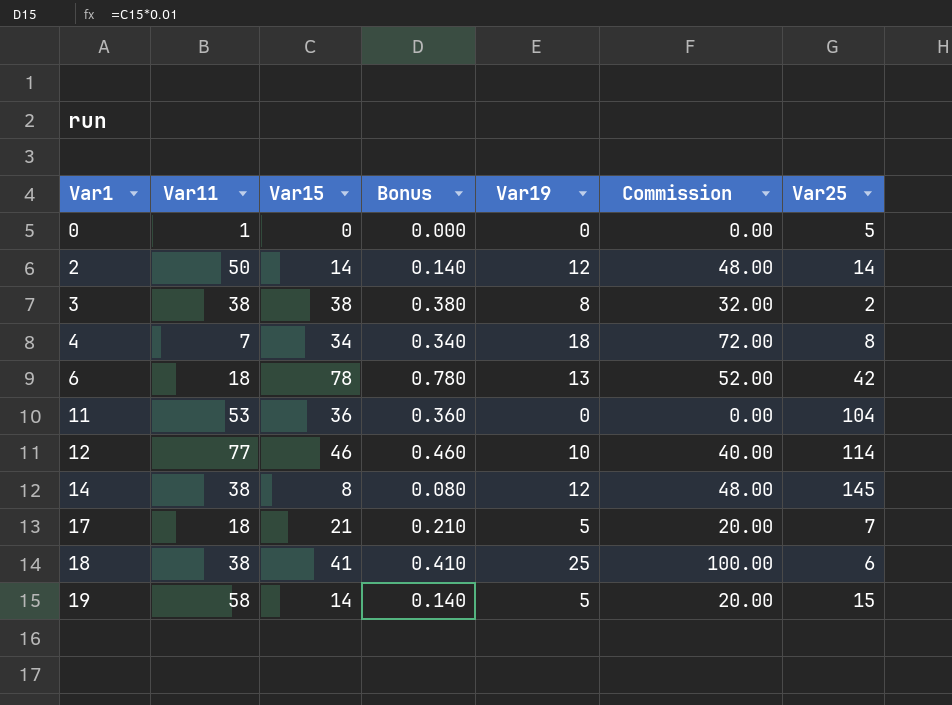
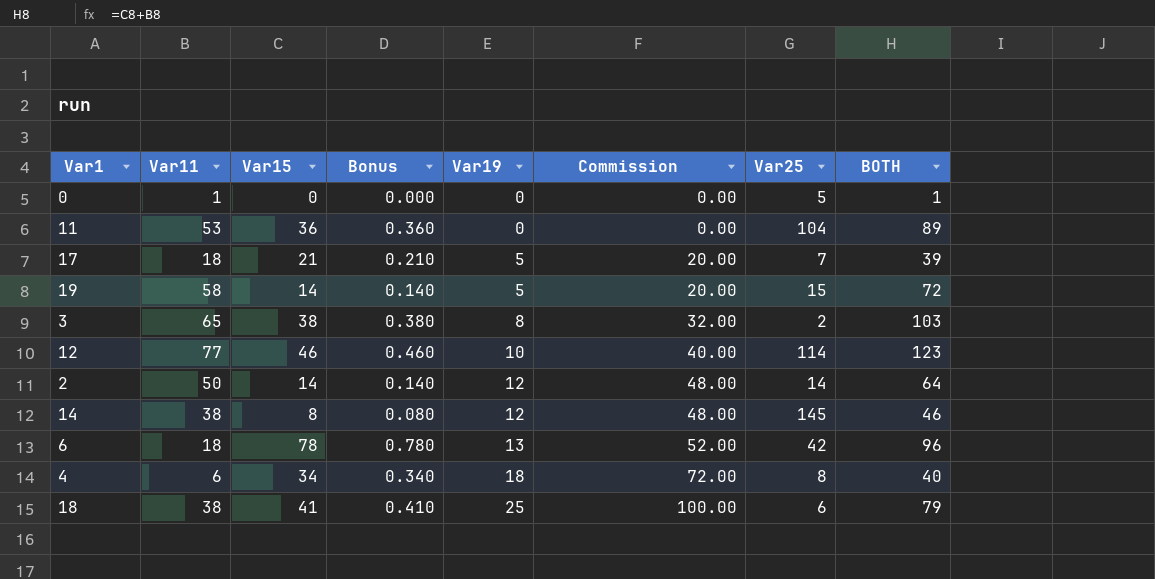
row order: Var1 ascending -> Var19 ascending
column BOTH | formula: none -> [Var11] + [Var15]
3 | Var11: 38 -> 65
4 | Var11: 7 -> 6

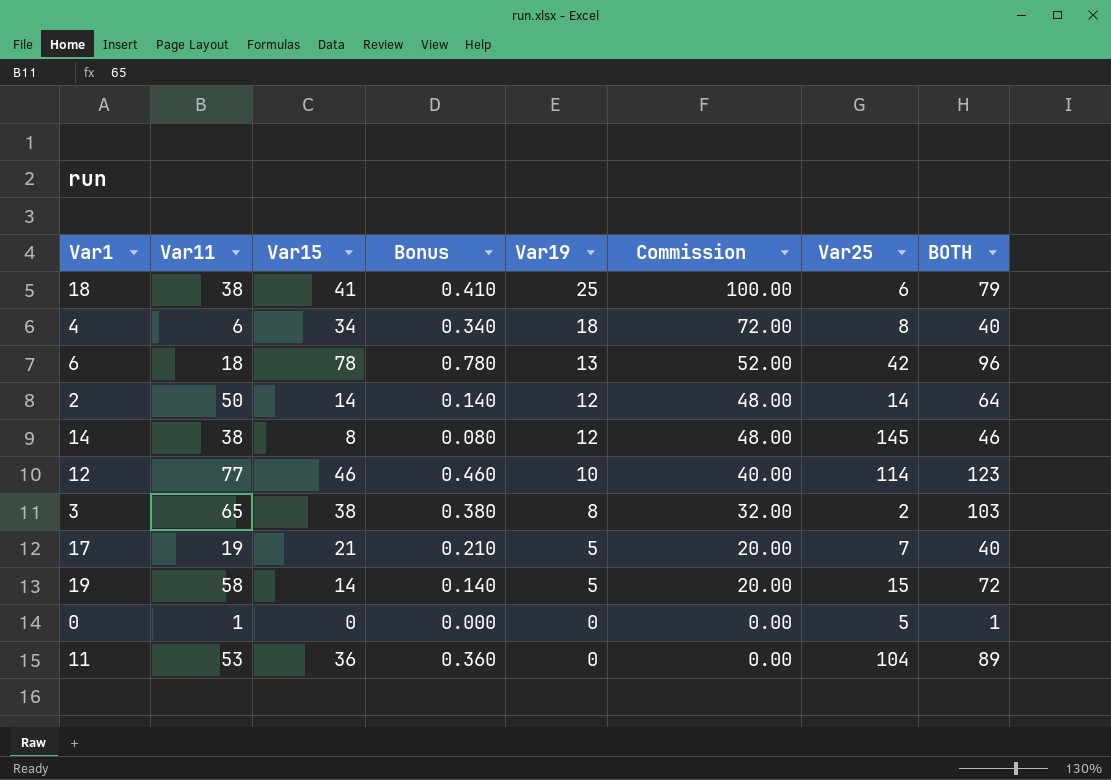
row order: Var19 ascending -> Var19 descending
17 | Var11: 18 -> 19
17 | BOTH: 39 -> 40

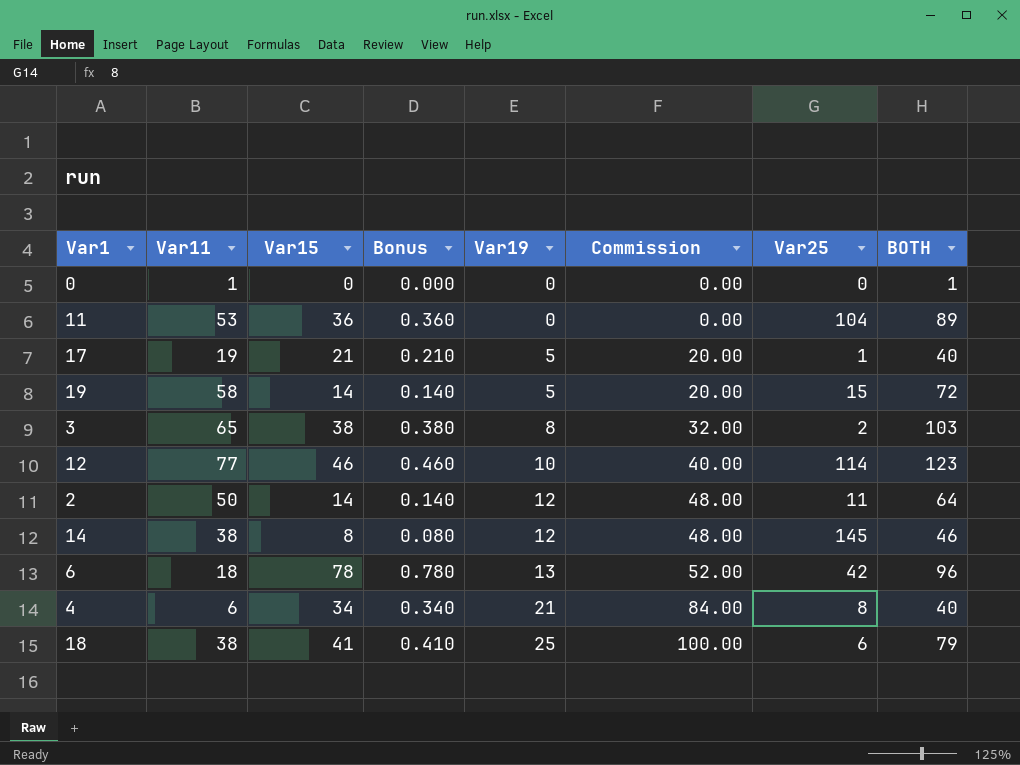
row order: Var19 descending -> Var19 ascending
0 | Var25: 5 -> 0
17 | Var25: 7 -> 1
2 | Var25: 14 -> 11
4 | Var19: 18 -> 21
4 | Commission: 72.00 -> 84.00

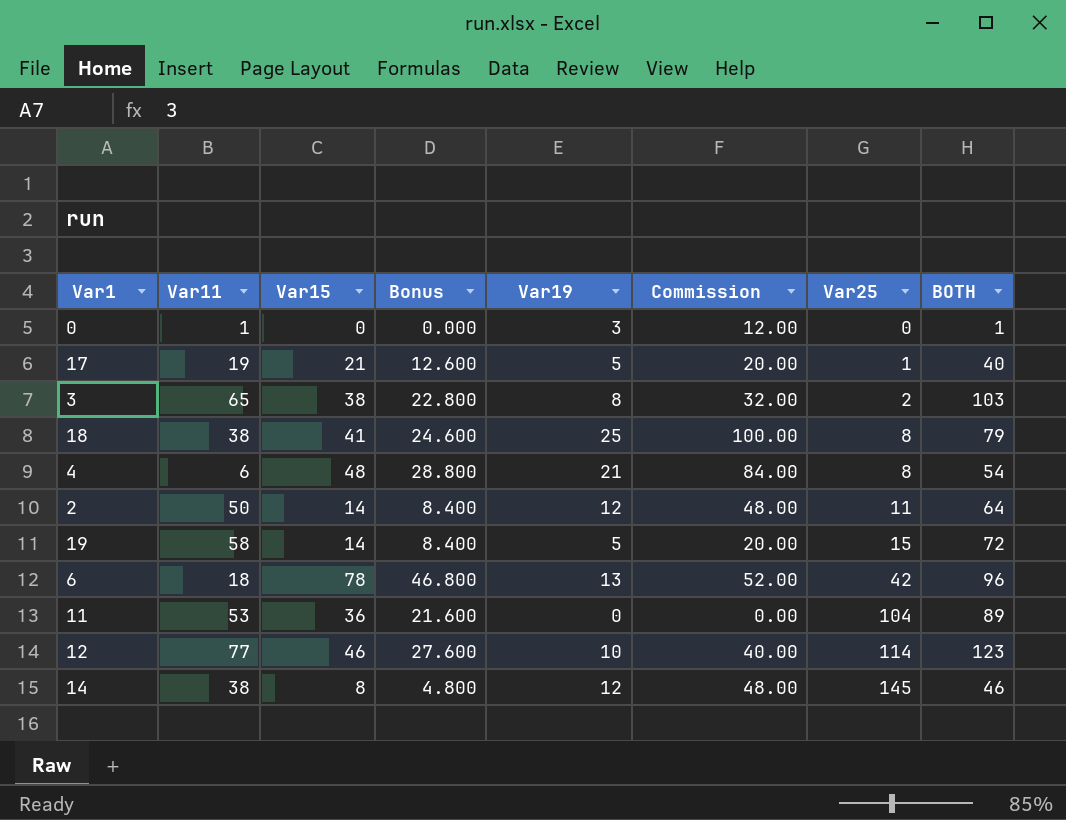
row order: Var19 ascending -> Var25 ascending
column Bonus | formula: [Var15] * 0.01 -> [Var15] * 0.6
0 | Var19: 0 -> 3
0 | Commission: 0.00 -> 12.00
18 | Var25: 6 -> 8
4 | Var15: 34 -> 48
4 | BOTH: 40 -> 54

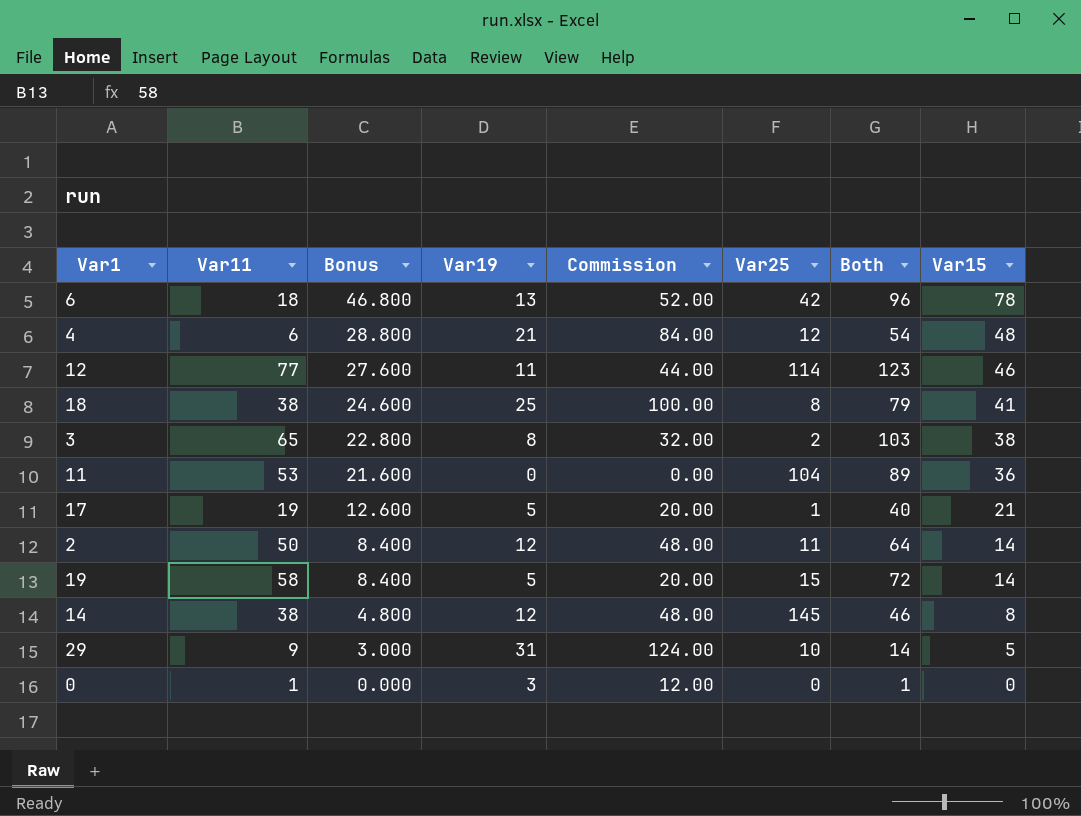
row order: Var25 ascending -> Bonus descending
column name: BOTH -> Both
column Var15 | position: 3 -> 8
4 | Var25: 8 -> 12
12 | Var19: 10 -> 11
12 | Commission: 40.00 -> 44.00
row 29: none -> 9 | 3.000 | 31 | 124.00 | 10 | 14 | 5

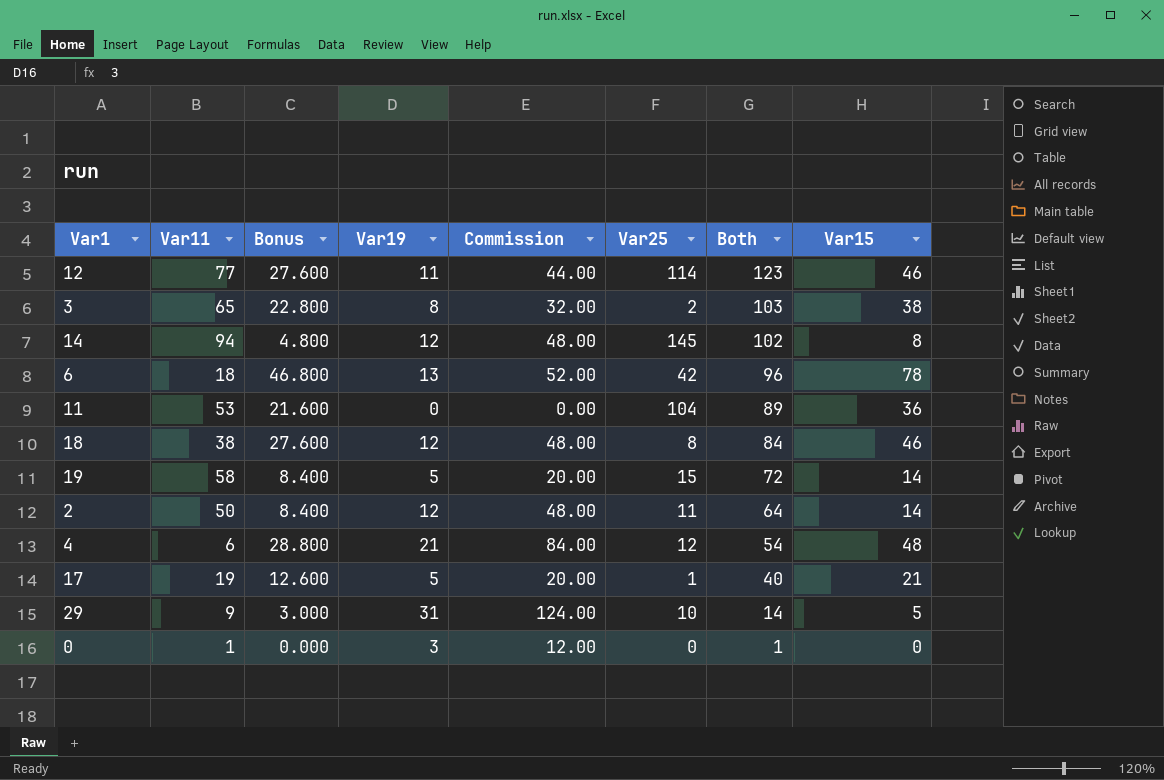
row order: Bonus descending -> Both descending
14 | Var11: 38 -> 94
14 | Both: 46 -> 102
18 | Bonus: 24.600 -> 27.600
18 | Var19: 25 -> 12
18 | Commission: 100.00 -> 48.00
18 | Both: 79 -> 84
18 | Var15: 41 -> 46

